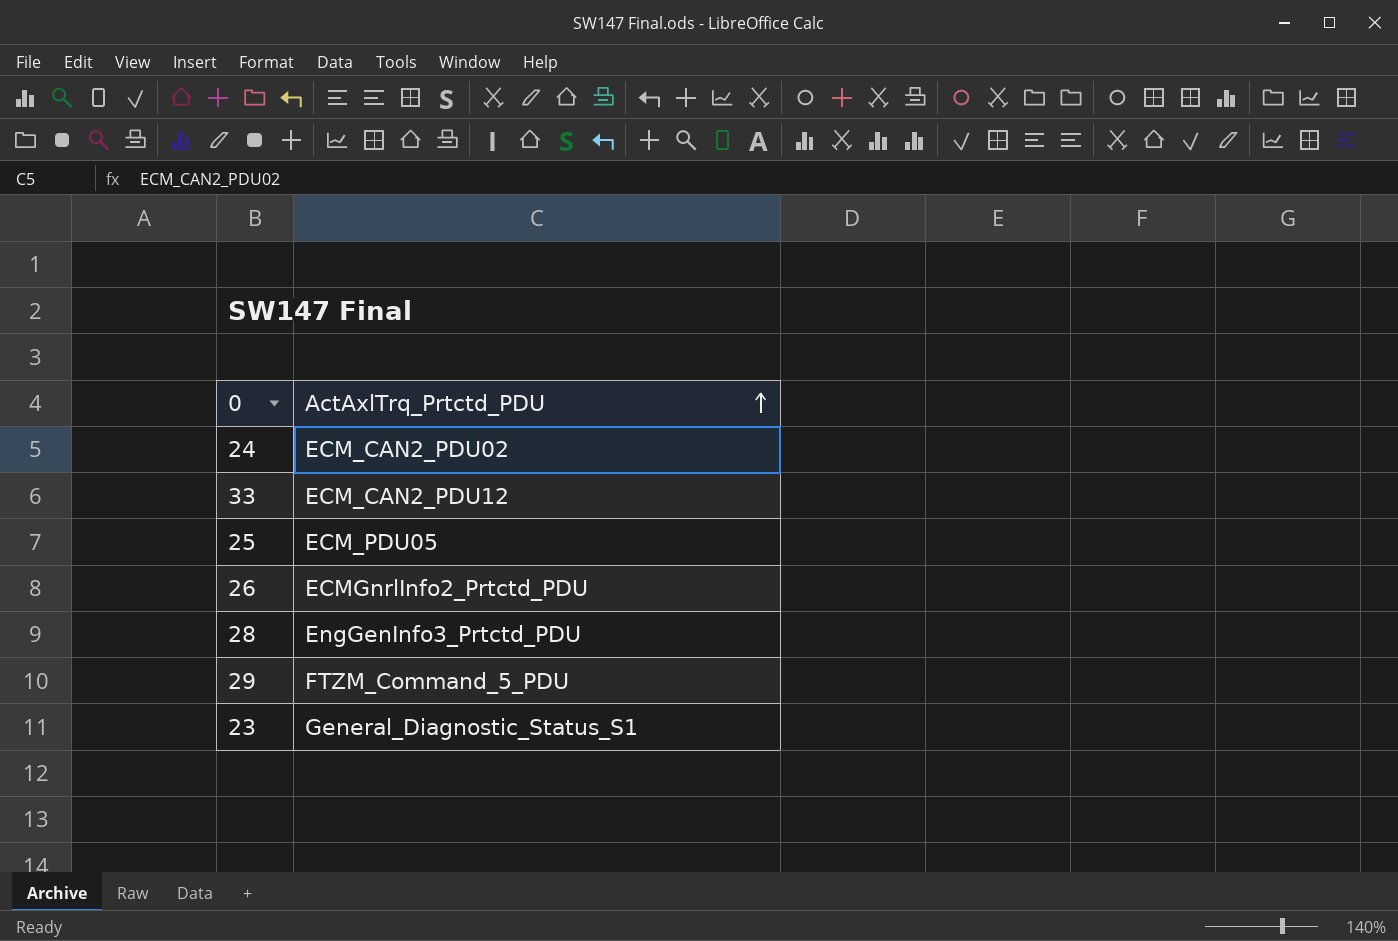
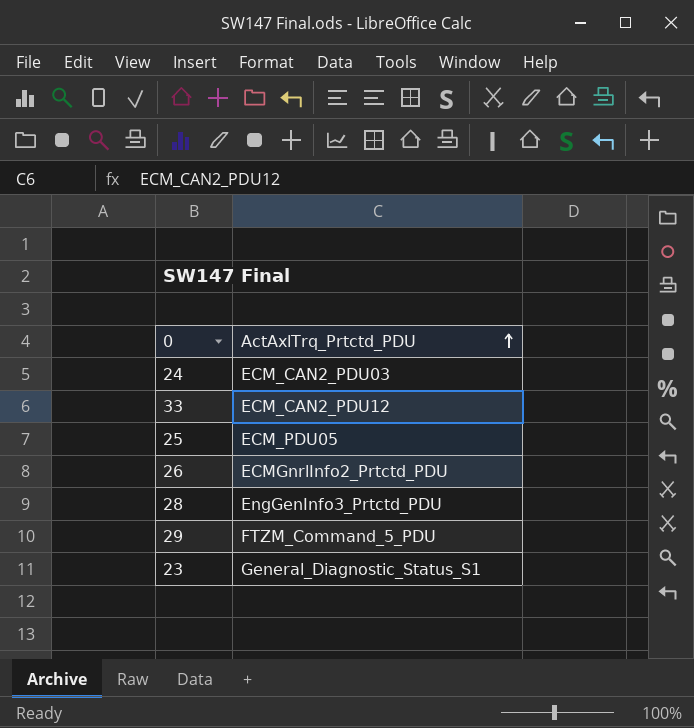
24 | ActAxlTrq_Prtctd_PDU: ECM_CAN2_PDU02 -> ECM_CAN2_PDU03

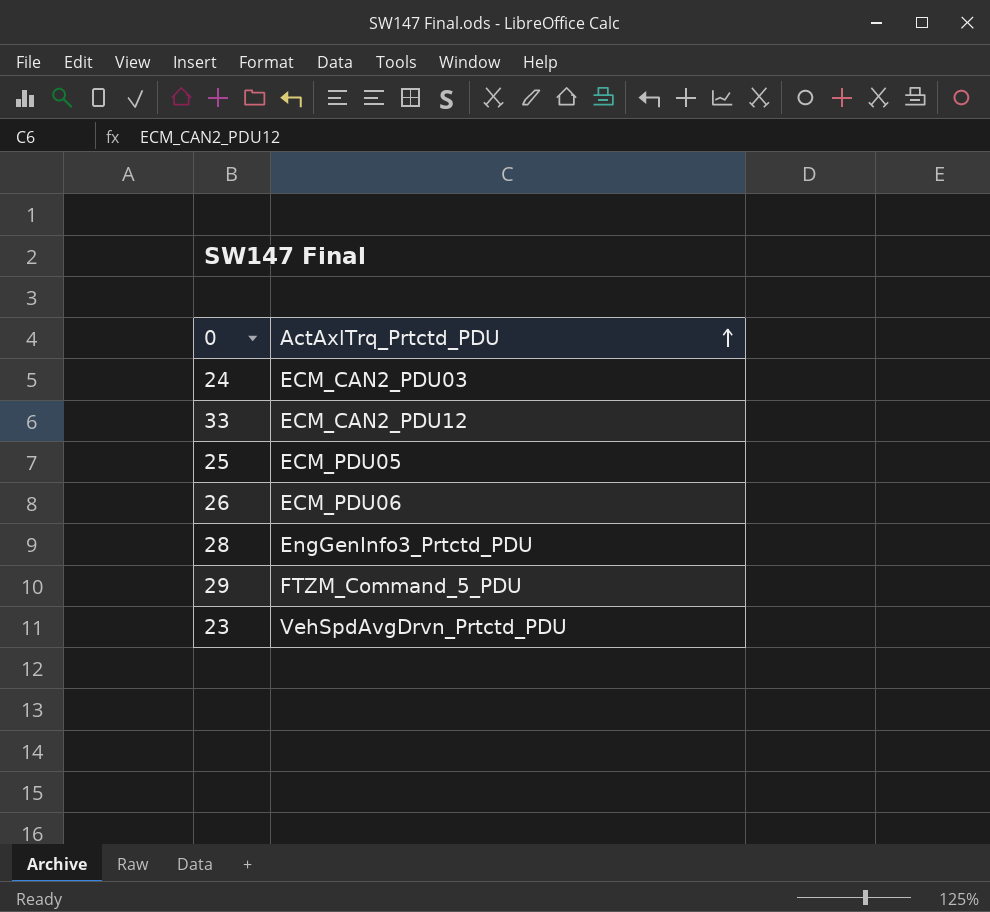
26 | ActAxlTrq_Prtctd_PDU: ECMGnrlInfo2_Prtctd_PDU -> ECM_PDU06
23 | ActAxlTrq_Prtctd_PDU: General_Diagnostic_Status_S1 -> VehSpdAvgDrvn_Prtctd_PDU

